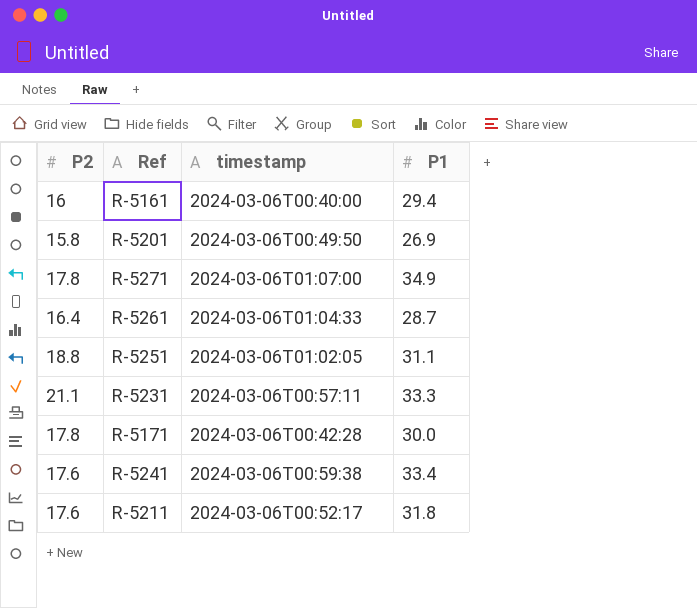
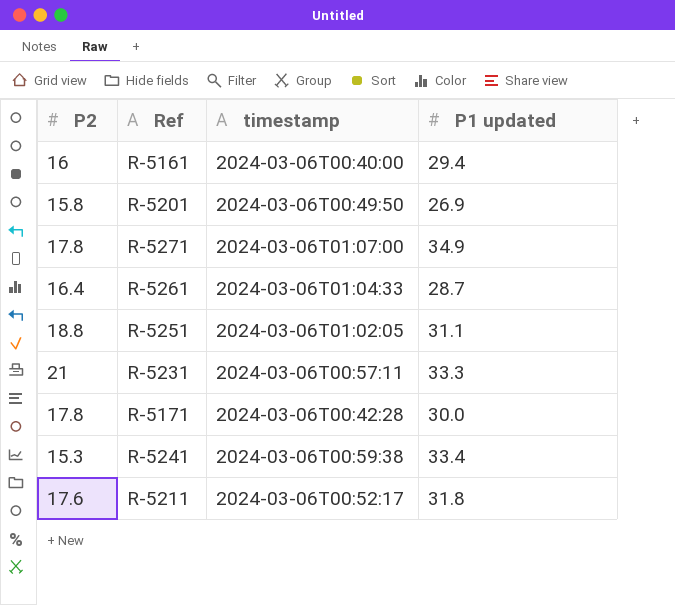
column name: P1 -> P1 updated
R-5231 | P2: 21.1 -> 21
R-5241 | P2: 17.6 -> 15.3

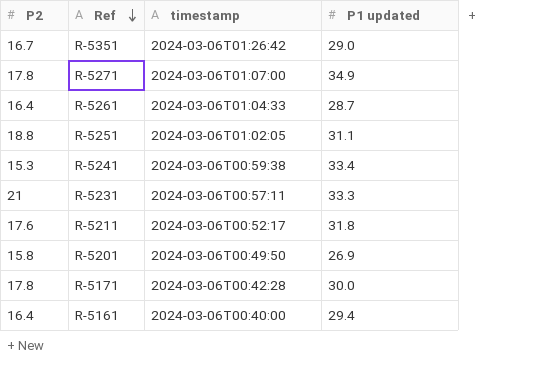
row order: none -> Ref descending
row R-5351: none -> 16.7 | 2024-03-06T01:26:42 | 29.0
R-5161 | P2: 16 -> 16.4

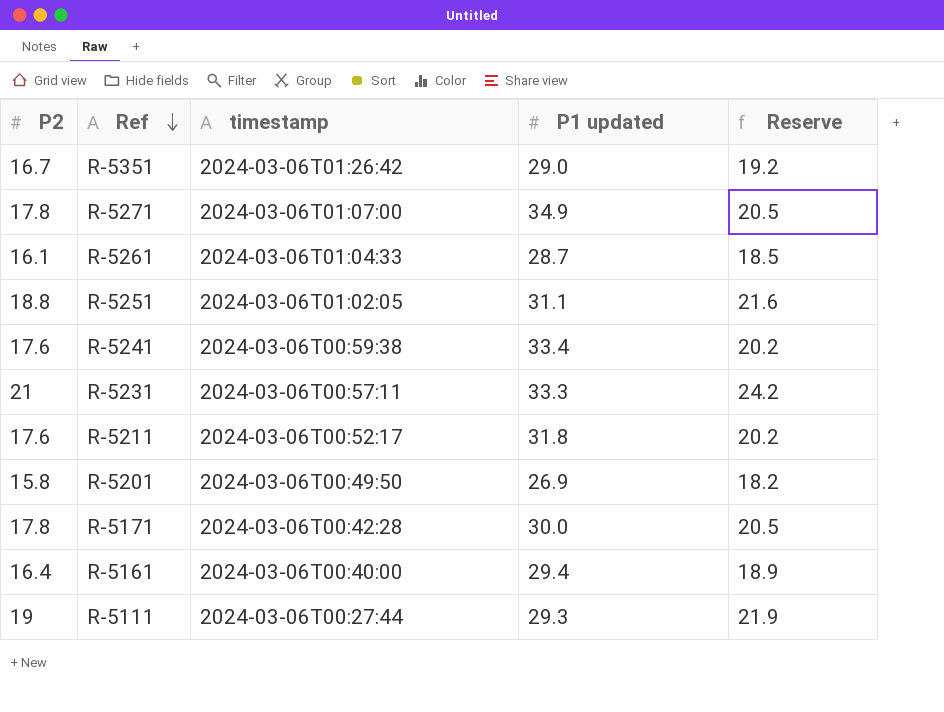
column Reserve | formula: none -> [P2] * 1.15
R-5261 | P2: 16.4 -> 16.1
R-5241 | P2: 15.3 -> 17.6
row R-5111: none -> 19 | 2024-03-06T00:27:44 | 29.3 | 21.9

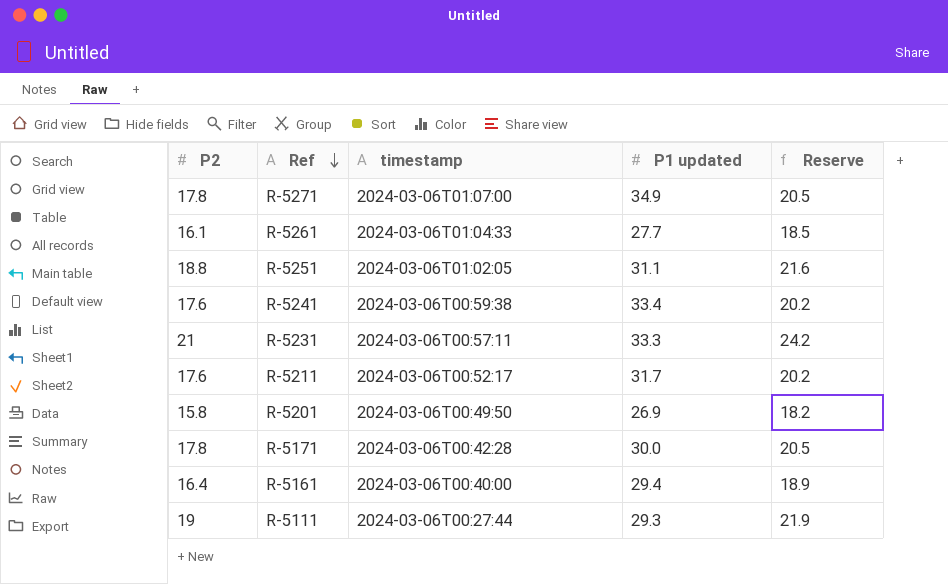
row R-5351: 16.7 | 2024-03-06T01:26:42 | 29.0 | 19.2 -> none
R-5261 | P1 updated: 28.7 -> 27.7
R-5211 | P1 updated: 31.8 -> 31.7

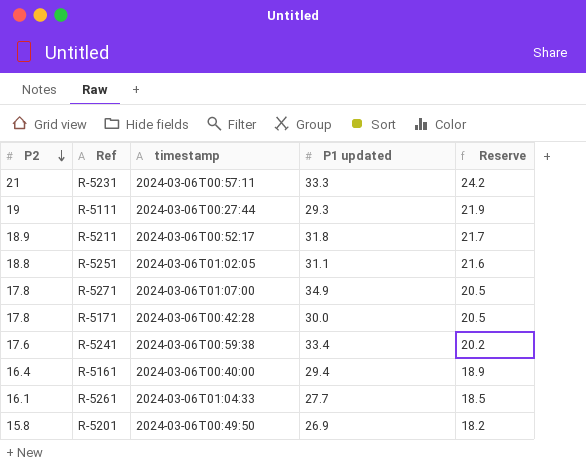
row order: Ref descending -> P2 descending
R-5211 | P2: 17.6 -> 18.9
R-5211 | P1 updated: 31.7 -> 31.8
R-5211 | Reserve: 20.2 -> 21.7

